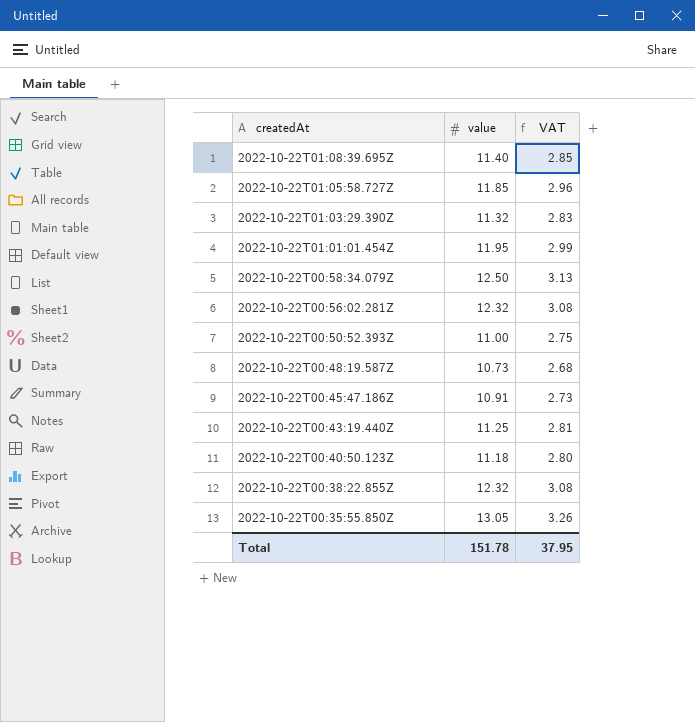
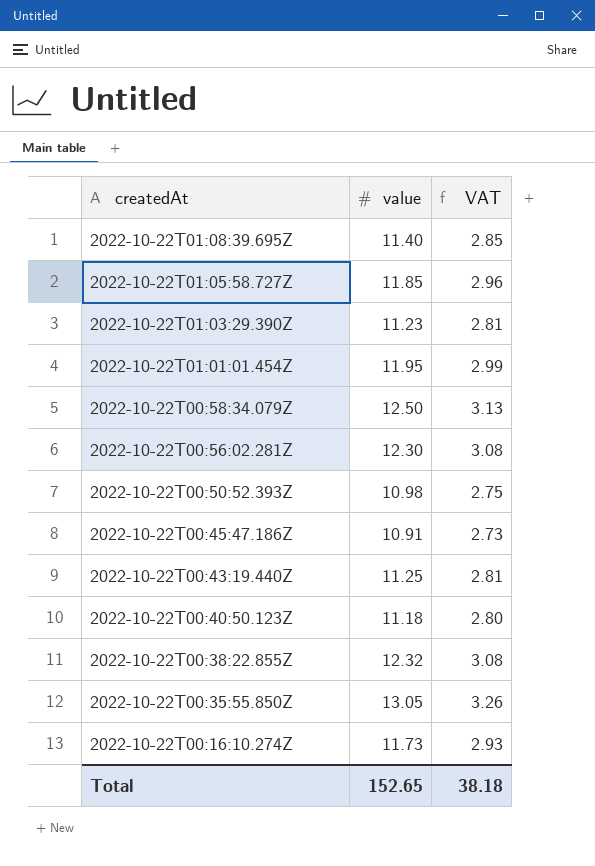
row 2022-10-22T00:48:19.587Z: 10.73 | 2.68 -> none
2022-10-22T01:03:29.390Z | value: 11.32 -> 11.23
2022-10-22T01:03:29.390Z | VAT: 2.83 -> 2.81
2022-10-22T00:56:02.281Z | value: 12.32 -> 12.30
2022-10-22T00:50:52.393Z | value: 11.00 -> 10.98
row 2022-10-22T00:16:10.274Z: none -> 11.73 | 2.93
Total | value: 151.78 -> 152.65
Total | VAT: 37.95 -> 38.18

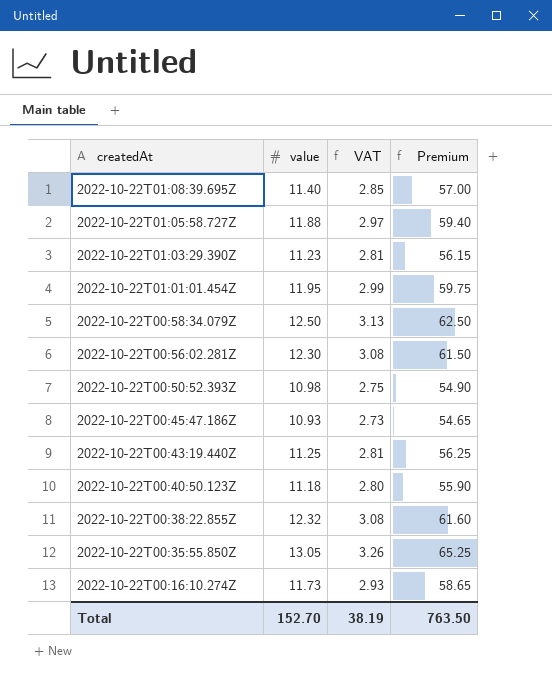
column Premium | formula: none -> [value] * 5
2022-10-22T01:05:58.727Z | value: 11.85 -> 11.88
2022-10-22T01:05:58.727Z | VAT: 2.96 -> 2.97
2022-10-22T00:45:47.186Z | value: 10.91 -> 10.93
Total | value: 152.65 -> 152.70
Total | VAT: 38.18 -> 38.19

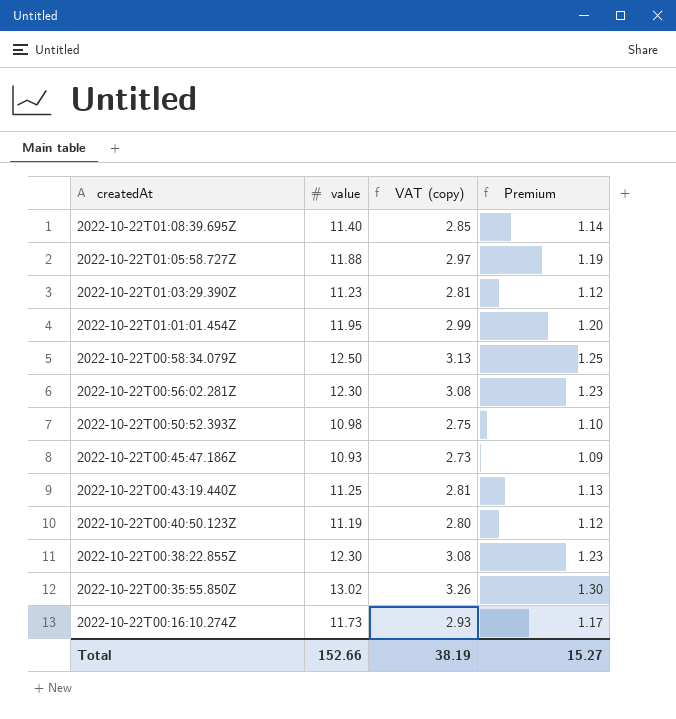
column name: VAT -> VAT (copy)
column Premium | formula: [value] * 5 -> [value] * 0.1
2022-10-22T00:40:50.123Z | value: 11.18 -> 11.19
2022-10-22T00:38:22.855Z | value: 12.32 -> 12.30
2022-10-22T00:35:55.850Z | value: 13.05 -> 13.02
Total | value: 152.70 -> 152.66
Total | Premium: 763.50 -> 15.27

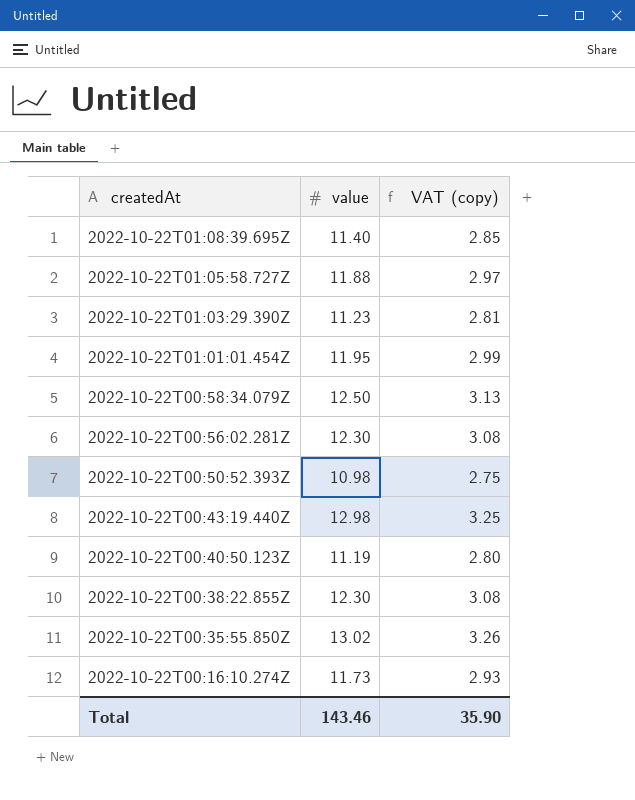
column Premium | formula: [value] * 0.1 -> none
row 2022-10-22T00:45:47.186Z: 10.93 | 2.73 | 1.09 -> none
2022-10-22T00:43:19.440Z | value: 11.25 -> 12.98
2022-10-22T00:43:19.440Z | VAT (copy): 2.81 -> 3.25
Total | value: 152.66 -> 143.46
Total | VAT (copy): 38.19 -> 35.90

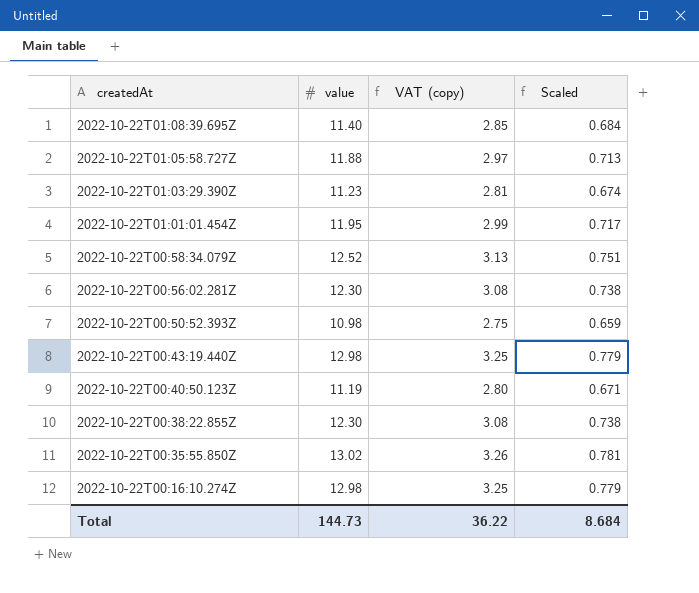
column Scaled | formula: none -> [value] * 0.06
2022-10-22T00:58:34.079Z | value: 12.50 -> 12.52
2022-10-22T00:16:10.274Z | value: 11.73 -> 12.98
2022-10-22T00:16:10.274Z | VAT (copy): 2.93 -> 3.25
Total | value: 143.46 -> 144.73
Total | VAT (copy): 35.90 -> 36.22

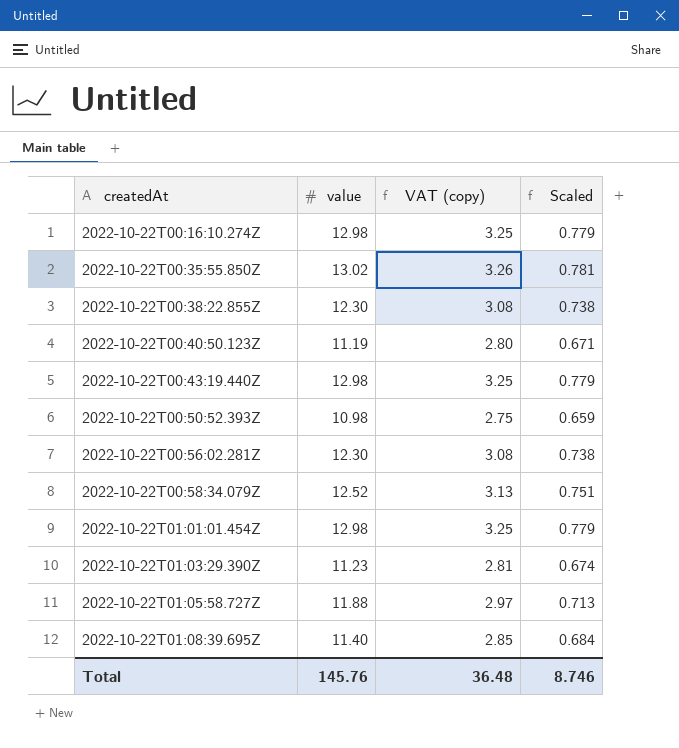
row order: createdAt descending -> createdAt ascending
2022-10-22T01:01:01.454Z | value: 11.95 -> 12.98
2022-10-22T01:01:01.454Z | VAT (copy): 2.99 -> 3.25
2022-10-22T01:01:01.454Z | Scaled: 0.717 -> 0.779
Total | value: 144.73 -> 145.76
Total | VAT (copy): 36.22 -> 36.48
Total | Scaled: 8.684 -> 8.746

